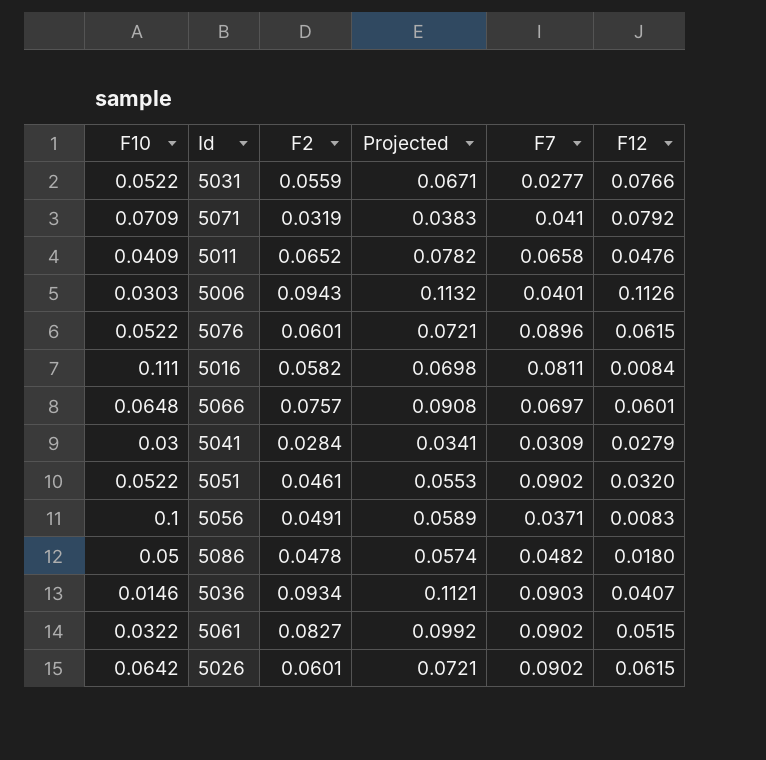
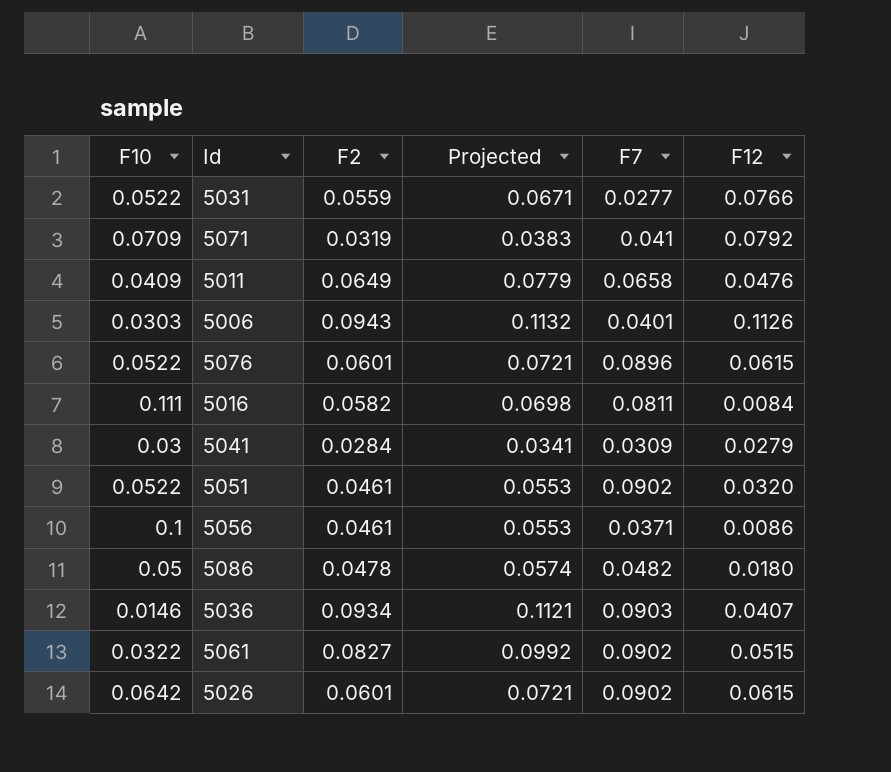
row 5066: 0.0648 | 0.0757 | 0.0908 | 0.0697 | 0.0601 -> none
5011 | F2: 0.0652 -> 0.0649
5011 | Projected: 0.0782 -> 0.0779
5056 | F2: 0.0491 -> 0.0461
5056 | Projected: 0.0589 -> 0.0553
5056 | F12: 0.0083 -> 0.0086

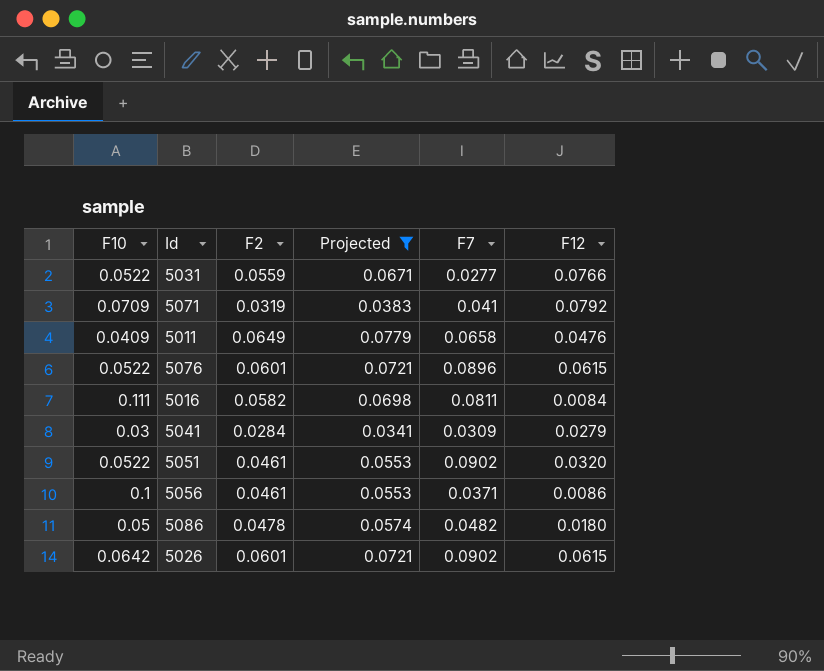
filter: none -> Projected <= 0.0779

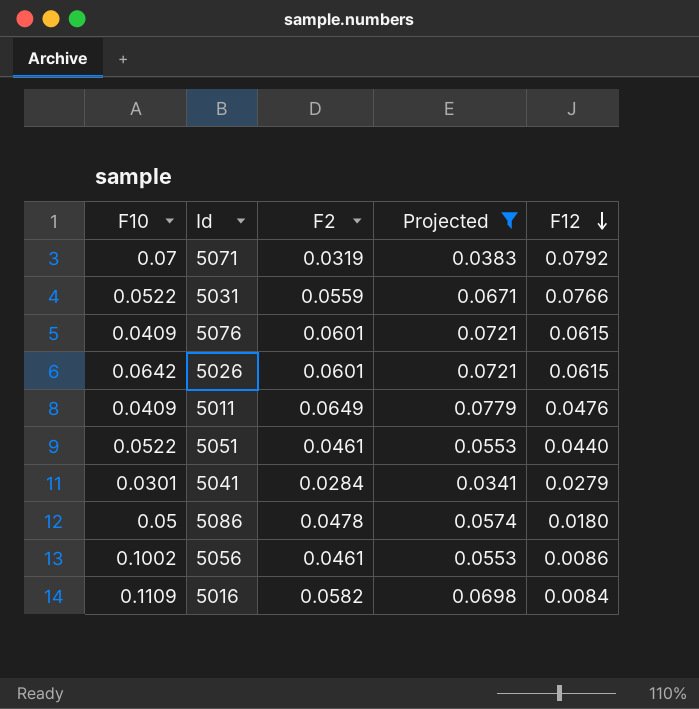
row order: none -> F12 descending
column F7 | position: 5 -> none
5071 | F10: 0.0709 -> 0.07
5076 | F10: 0.0522 -> 0.0409
5051 | F12: 0.0320 -> 0.0440
5041 | F10: 0.03 -> 0.0301
5056 | F10: 0.1 -> 0.1002
5016 | F10: 0.111 -> 0.1109

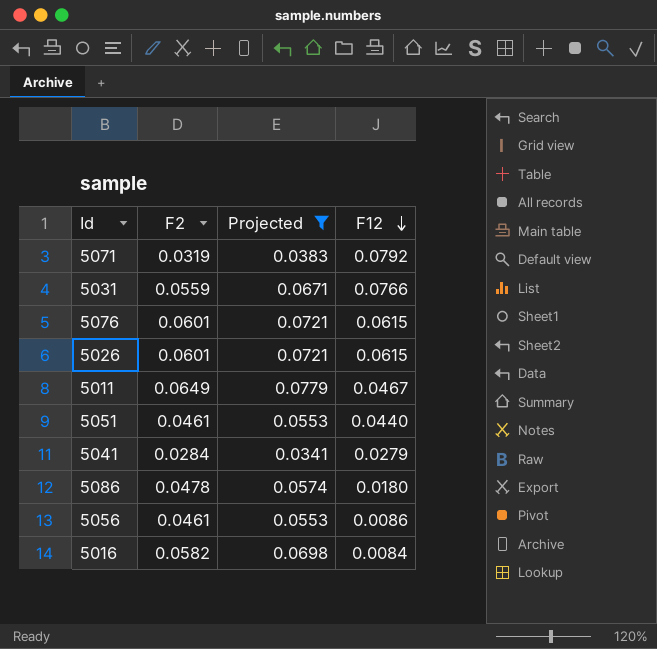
column F10 | position: 1 -> none
5011 | F12: 0.0476 -> 0.0467

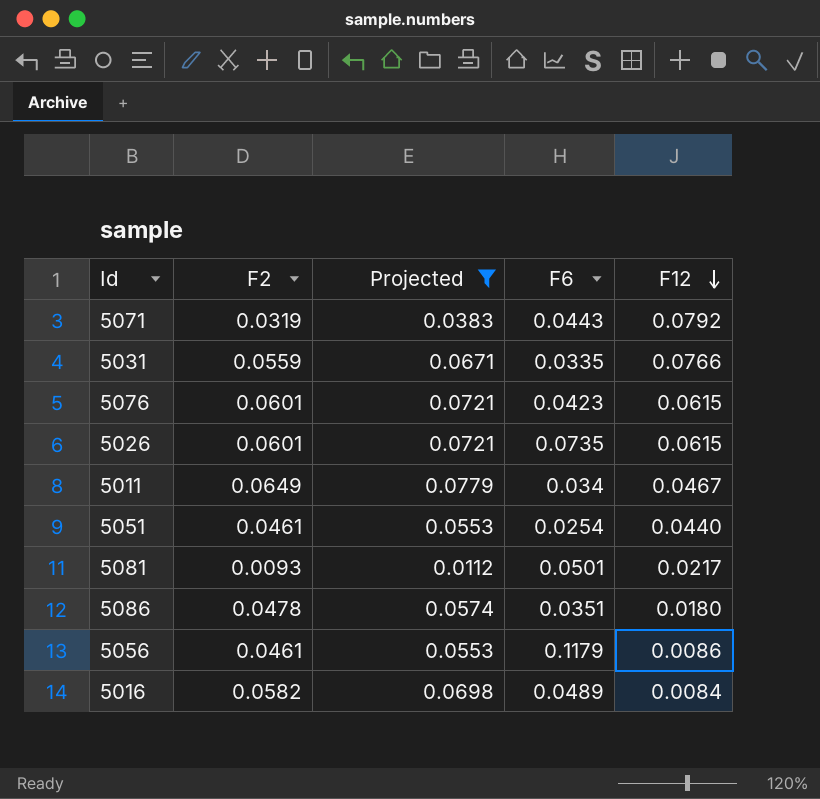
column F6 | position: none -> 4
row 5041: 0.0284 | 0.0341 | 0.0279 -> none
row 5081: none -> 0.0093 | 0.0112 | 0.0501 | 0.0217

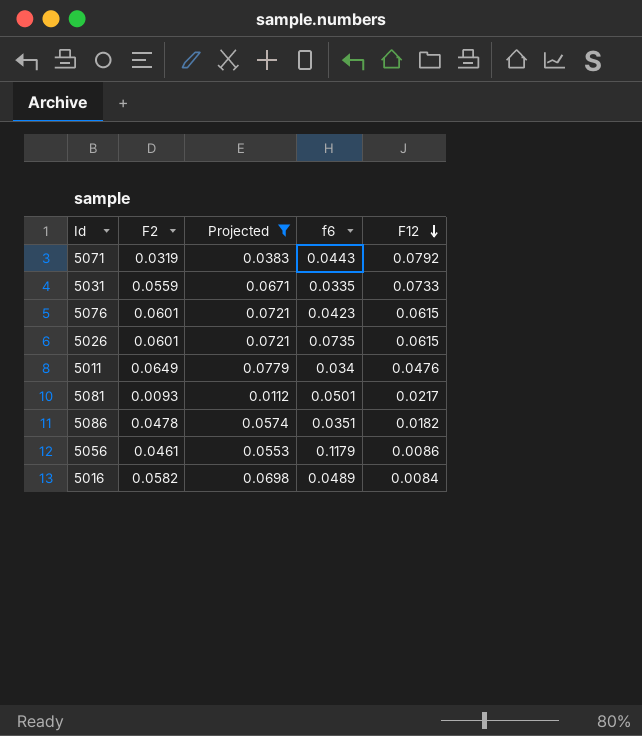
column name: F6 -> f6
row 5051: 0.0461 | 0.0553 | 0.0254 | 0.0440 -> none
5031 | F12: 0.0766 -> 0.0733
5011 | F12: 0.0467 -> 0.0476
5086 | F12: 0.0180 -> 0.0182

